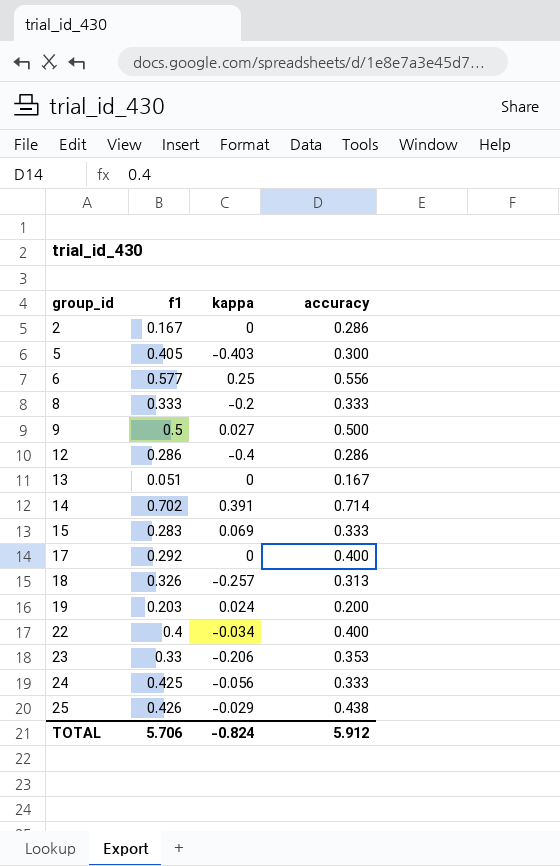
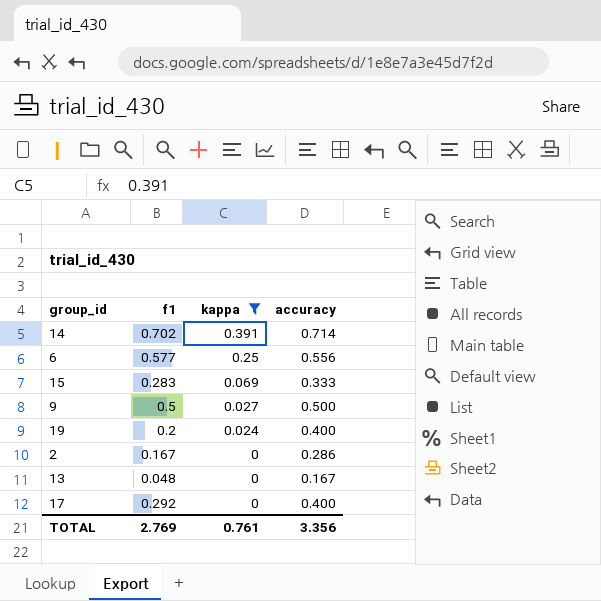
filter: none -> kappa >= 0
row order: group_id ascending -> kappa descending
19 | f1: 0.203 -> 0.2
19 | accuracy: 0.200 -> 0.400
13 | f1: 0.051 -> 0.048
TOTAL | f1: 5.706 -> 2.769
TOTAL | kappa: -0.824 -> 0.761
TOTAL | accuracy: 5.912 -> 3.356

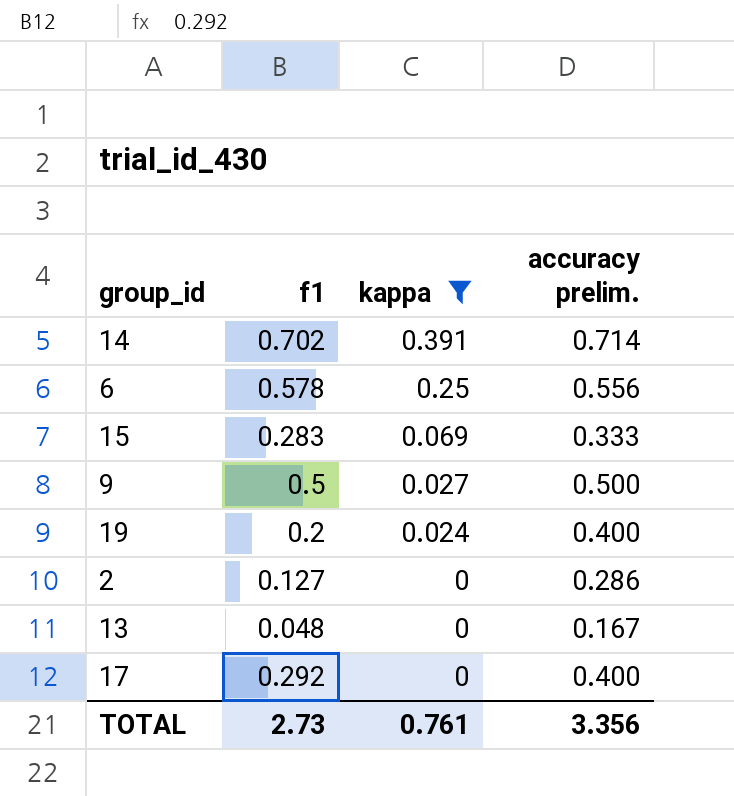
column name: accuracy -> accuracy prelim.
6 | f1: 0.577 -> 0.578
2 | f1: 0.167 -> 0.127
TOTAL | f1: 2.769 -> 2.73

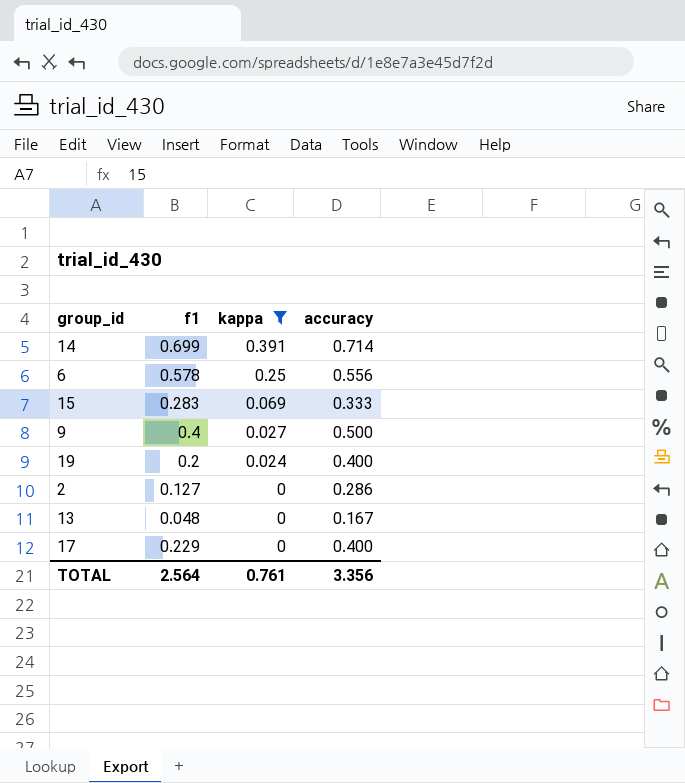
column name: accuracy prelim. -> accuracy
14 | f1: 0.702 -> 0.699
9 | f1: 0.5 -> 0.4
17 | f1: 0.292 -> 0.229
TOTAL | f1: 2.73 -> 2.564

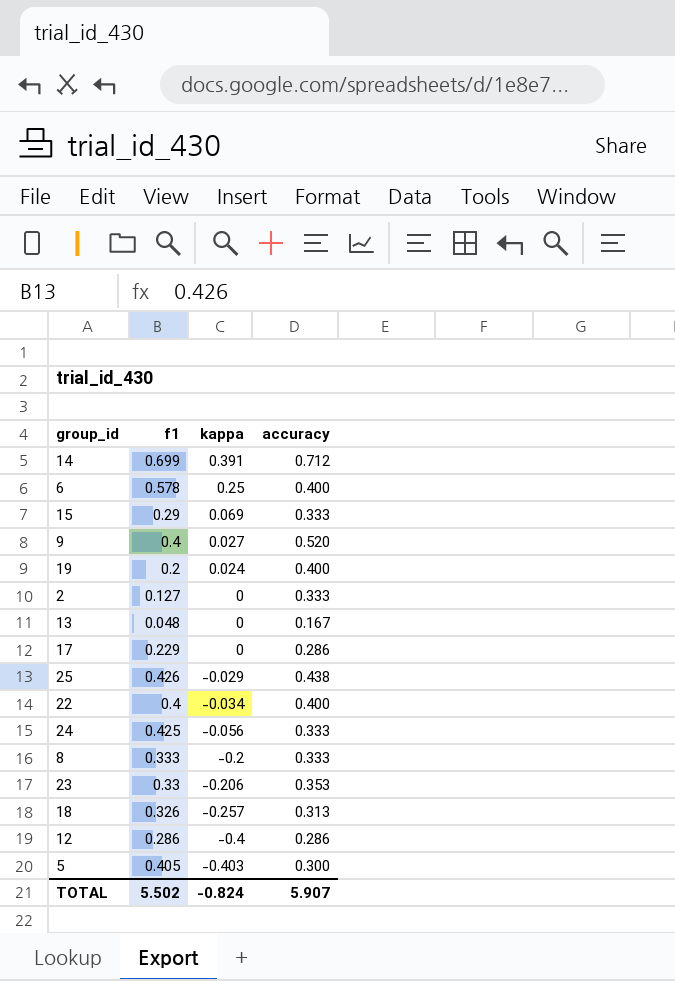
filter: kappa >= 0 -> none
14 | accuracy: 0.714 -> 0.712
6 | accuracy: 0.556 -> 0.400
15 | f1: 0.283 -> 0.29
9 | accuracy: 0.500 -> 0.520
2 | accuracy: 0.286 -> 0.333
17 | accuracy: 0.400 -> 0.286
TOTAL | f1: 2.564 -> 5.502
TOTAL | kappa: 0.761 -> -0.824
TOTAL | accuracy: 3.356 -> 5.907

